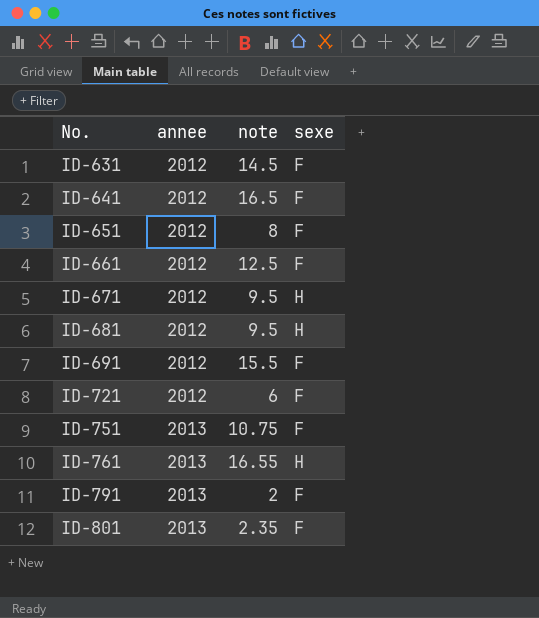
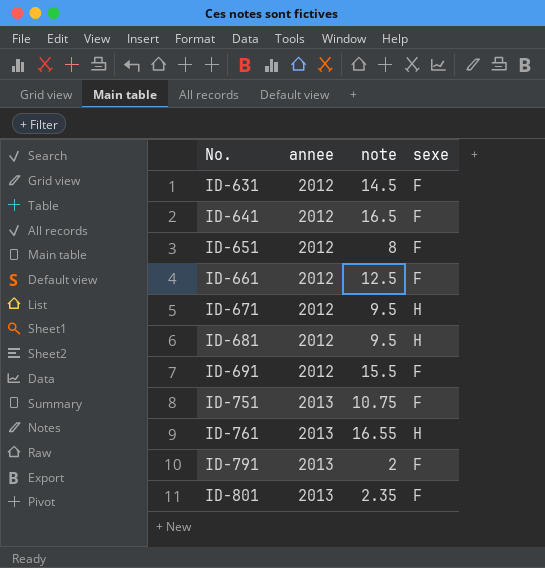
row ID-721: 2012 | 6 | F -> none

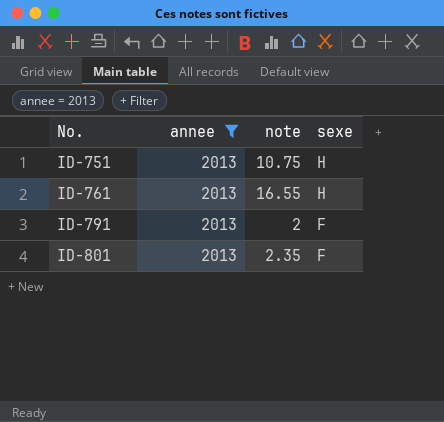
filter: none -> annee = 2013
ID-751 | sexe: F -> H

